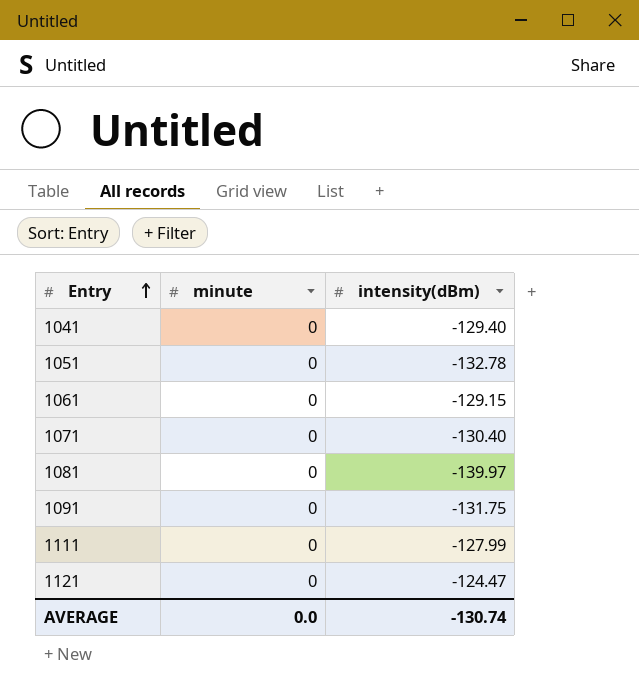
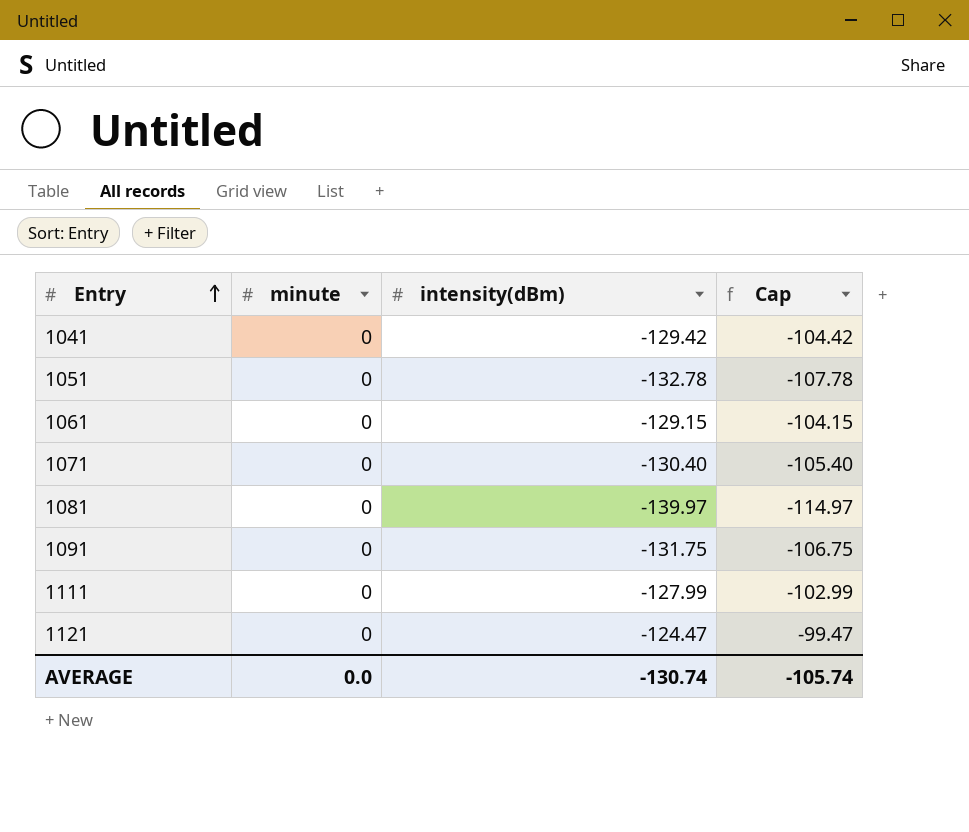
column Cap | formula: none -> [intensity(dBm)] + 25
1041 | intensity(dBm): -129.40 -> -129.42

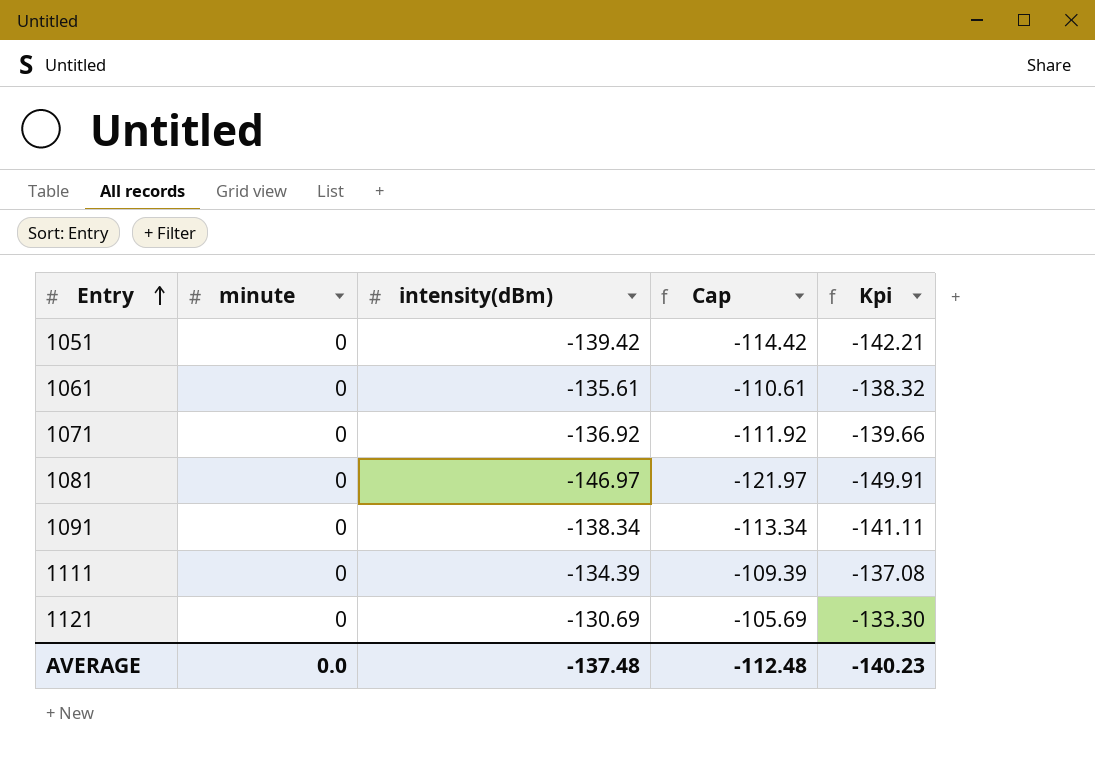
column Kpi | formula: none -> [intensity(dBm)] * 1.02
row 1041: 0 | -129.42 | -104.42 -> none
1051 | intensity(dBm): -132.78 -> -139.42
1051 | Cap: -107.78 -> -114.42
1061 | intensity(dBm): -129.15 -> -135.61
1061 | Cap: -104.15 -> -110.61
1071 | intensity(dBm): -130.40 -> -136.92
1071 | Cap: -105.40 -> -111.92
1081 | intensity(dBm): -139.97 -> -146.97
1081 | Cap: -114.97 -> -121.97
1091 | intensity(dBm): -131.75 -> -138.34
1091 | Cap: -106.75 -> -113.34
1111 | intensity(dBm): -127.99 -> -134.39
1111 | Cap: -102.99 -> -109.39
1121 | intensity(dBm): -124.47 -> -130.69
1121 | Cap: -99.47 -> -105.69
AVERAGE | intensity(dBm): -130.74 -> -137.48
AVERAGE | Cap: -105.74 -> -112.48

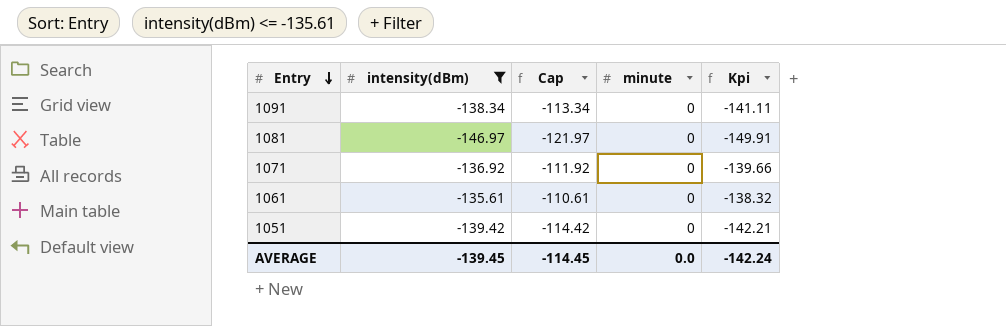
filter: none -> intensity(dBm) <= -135.61
row order: Entry ascending -> Entry descending
column minute | position: 2 -> 4
AVERAGE | intensity(dBm): -137.48 -> -139.45
AVERAGE | Cap: -112.48 -> -114.45
AVERAGE | Kpi: -140.23 -> -142.24

